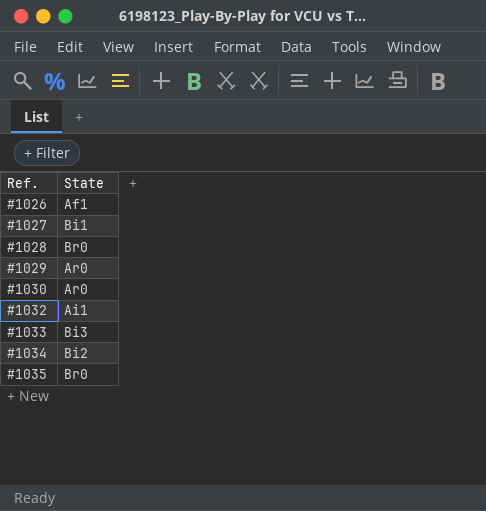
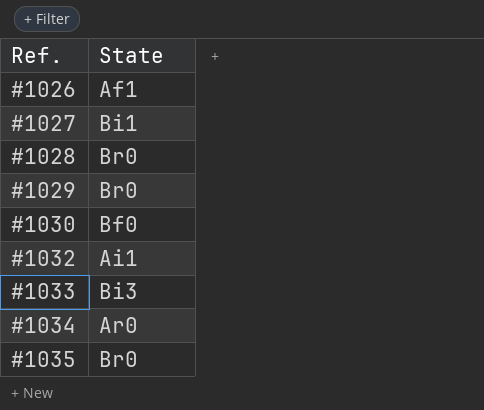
#1029 | State: Ar0 -> Br0
#1030 | State: Ar0 -> Bf0
#1034 | State: Bi2 -> Ar0

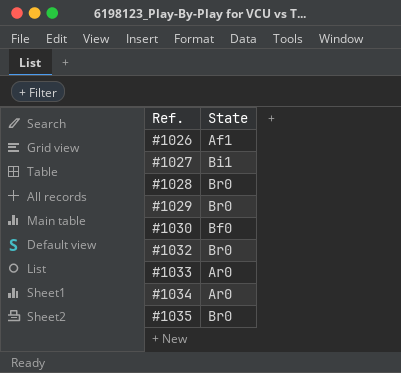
#1032 | State: Ai1 -> Br0
#1033 | State: Bi3 -> Ar0

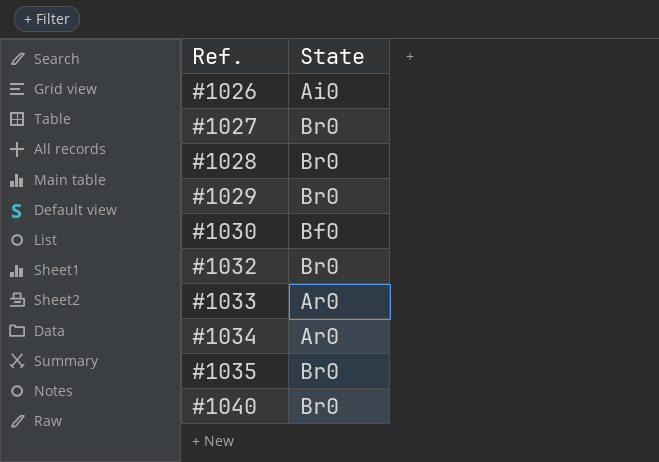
#1026 | State: Af1 -> Ai0
#1027 | State: Bi1 -> Br0
row #1040: none -> Br0

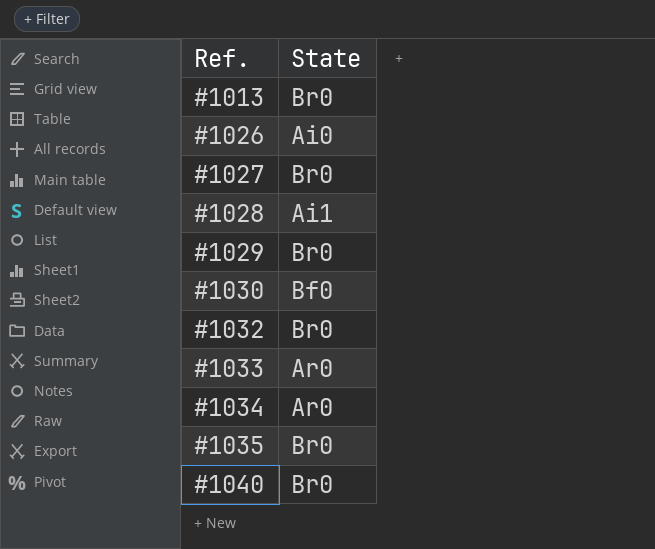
row #1013: none -> Br0
#1028 | State: Br0 -> Ai1

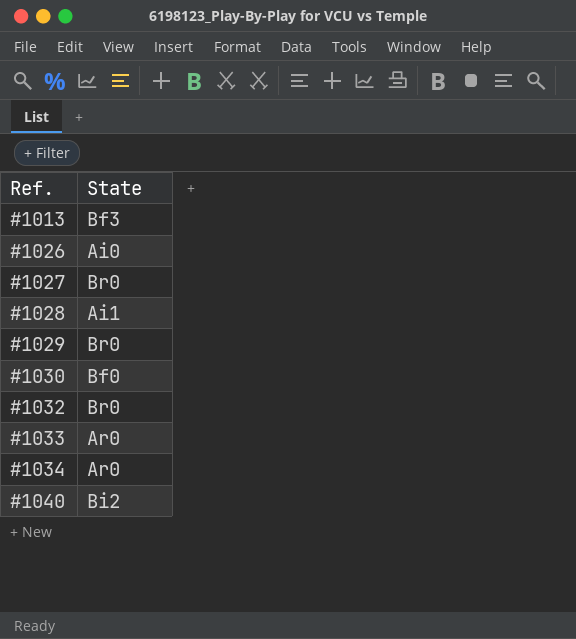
row #1035: Br0 -> none
#1013 | State: Br0 -> Bf3
#1040 | State: Br0 -> Bi2

